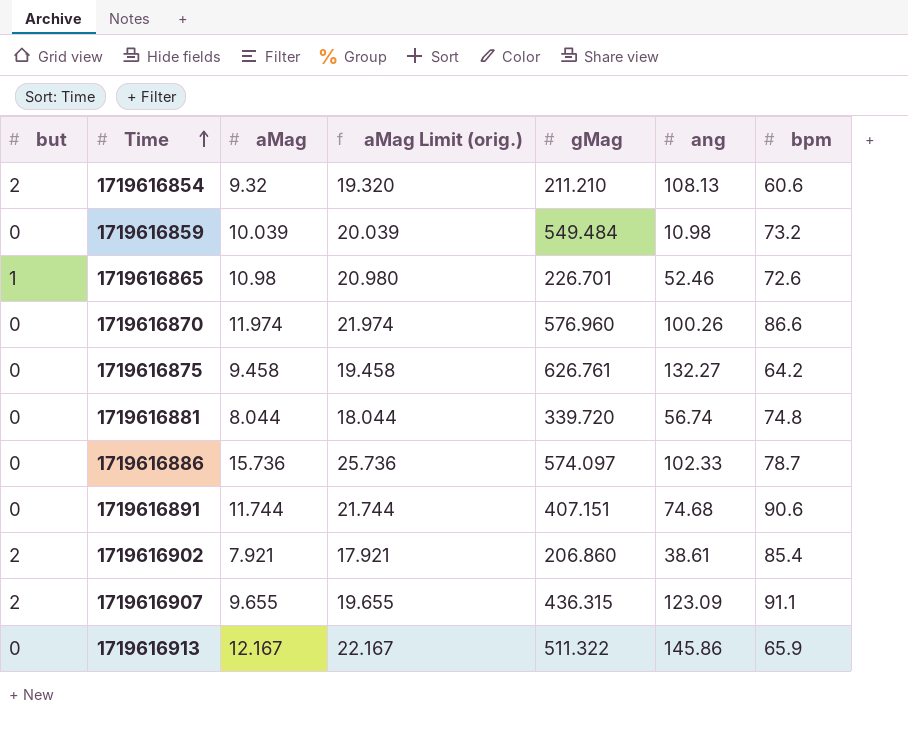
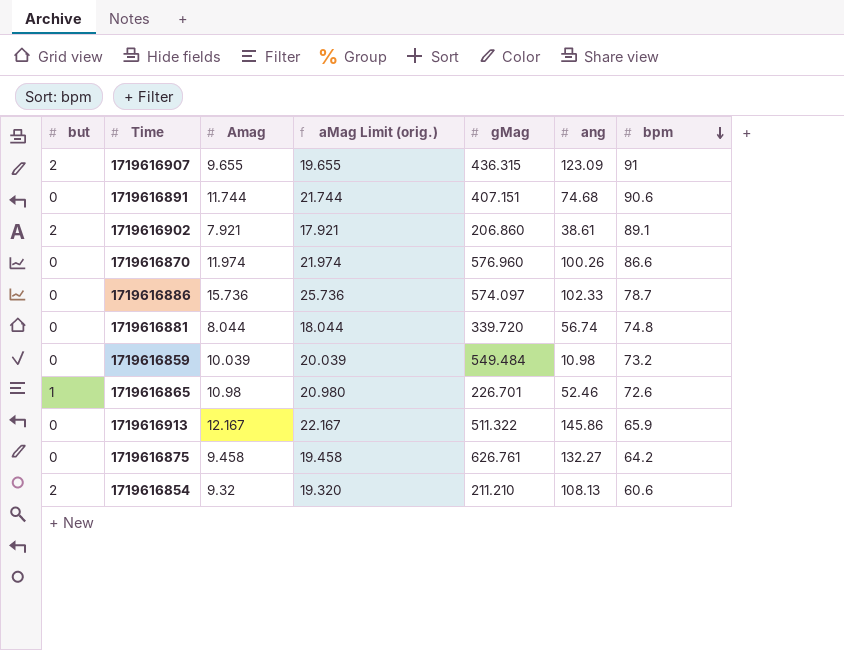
row order: Time ascending -> bpm descending
column name: aMag -> Amag
1719616907 | bpm: 91.1 -> 91
1719616902 | bpm: 85.4 -> 89.1

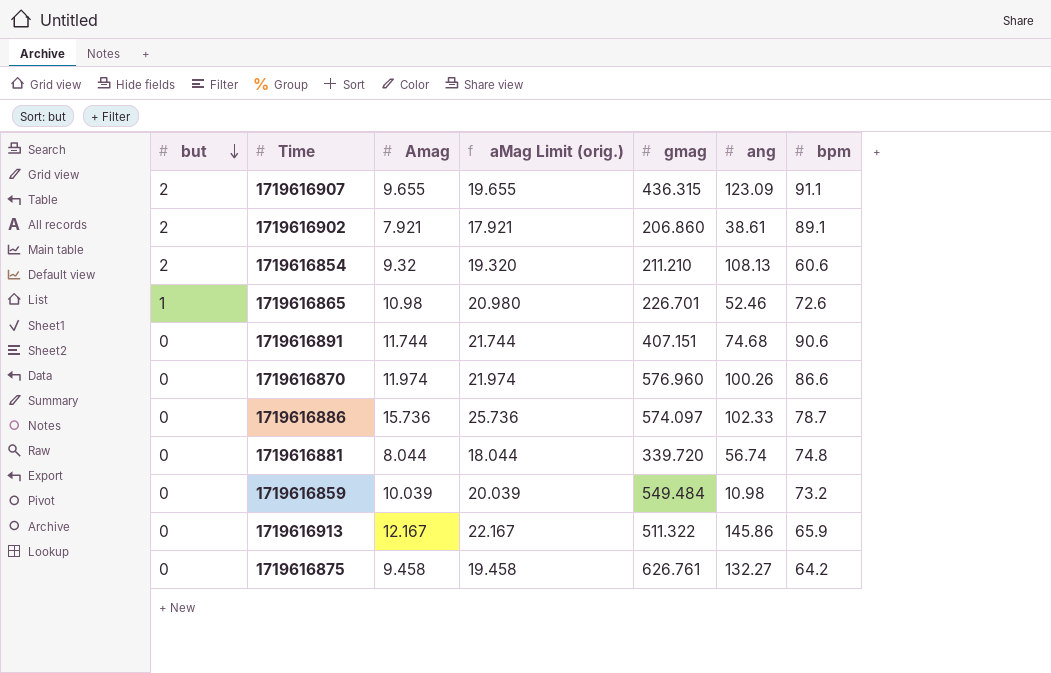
row order: bpm descending -> but descending
column name: gMag -> gmag
1719616907 | bpm: 91 -> 91.1

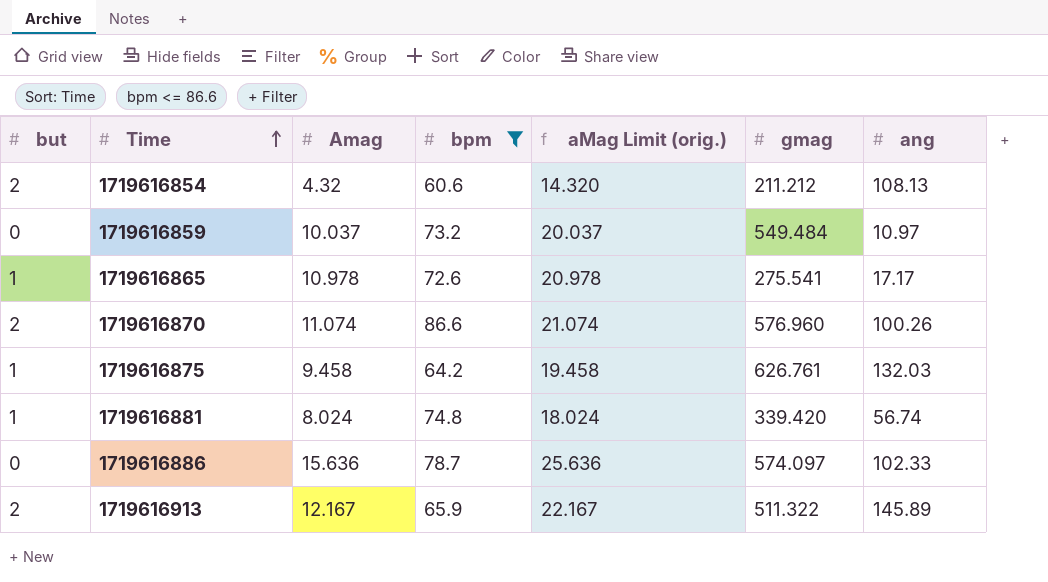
filter: none -> bpm <= 86.6
row order: but descending -> Time ascending
column bpm | position: 7 -> 4
1719616854 | Amag: 9.32 -> 4.32
1719616854 | aMag Limit (orig.): 19.320 -> 14.320
1719616854 | gmag: 211.210 -> 211.212
1719616859 | Amag: 10.039 -> 10.037
1719616859 | aMag Limit (orig.): 20.039 -> 20.037
1719616859 | ang: 10.98 -> 10.97
1719616865 | Amag: 10.98 -> 10.978
1719616865 | aMag Limit (orig.): 20.980 -> 20.978
1719616865 | gmag: 226.701 -> 275.541
1719616865 | ang: 52.46 -> 17.17
1719616870 | but: 0 -> 2
1719616870 | Amag: 11.974 -> 11.074
1719616870 | aMag Limit (orig.): 21.974 -> 21.074
1719616875 | but: 0 -> 1
1719616875 | ang: 132.27 -> 132.03
1719616881 | but: 0 -> 1
1719616881 | Amag: 8.044 -> 8.024
1719616881 | aMag Limit (orig.): 18.044 -> 18.024
1719616881 | gmag: 339.720 -> 339.420
1719616886 | Amag: 15.736 -> 15.636
1719616886 | aMag Limit (orig.): 25.736 -> 25.636
1719616913 | but: 0 -> 2
1719616913 | ang: 145.86 -> 145.89

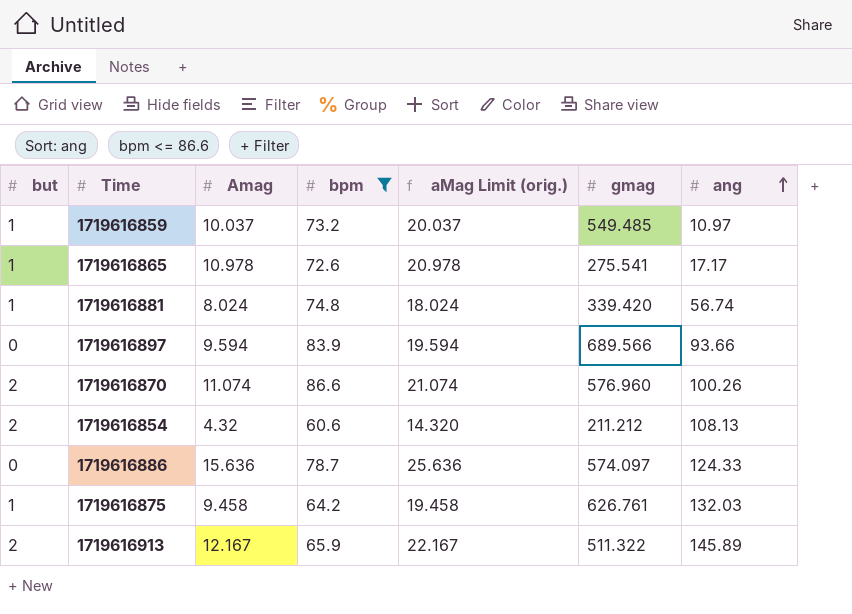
row order: Time ascending -> ang ascending
1719616859 | but: 0 -> 1
1719616859 | gmag: 549.484 -> 549.485
row 1719616897: none -> 0 | 9.594 | 83.9 | 19.594 | 689.566 | 93.66
1719616886 | ang: 102.33 -> 124.33

